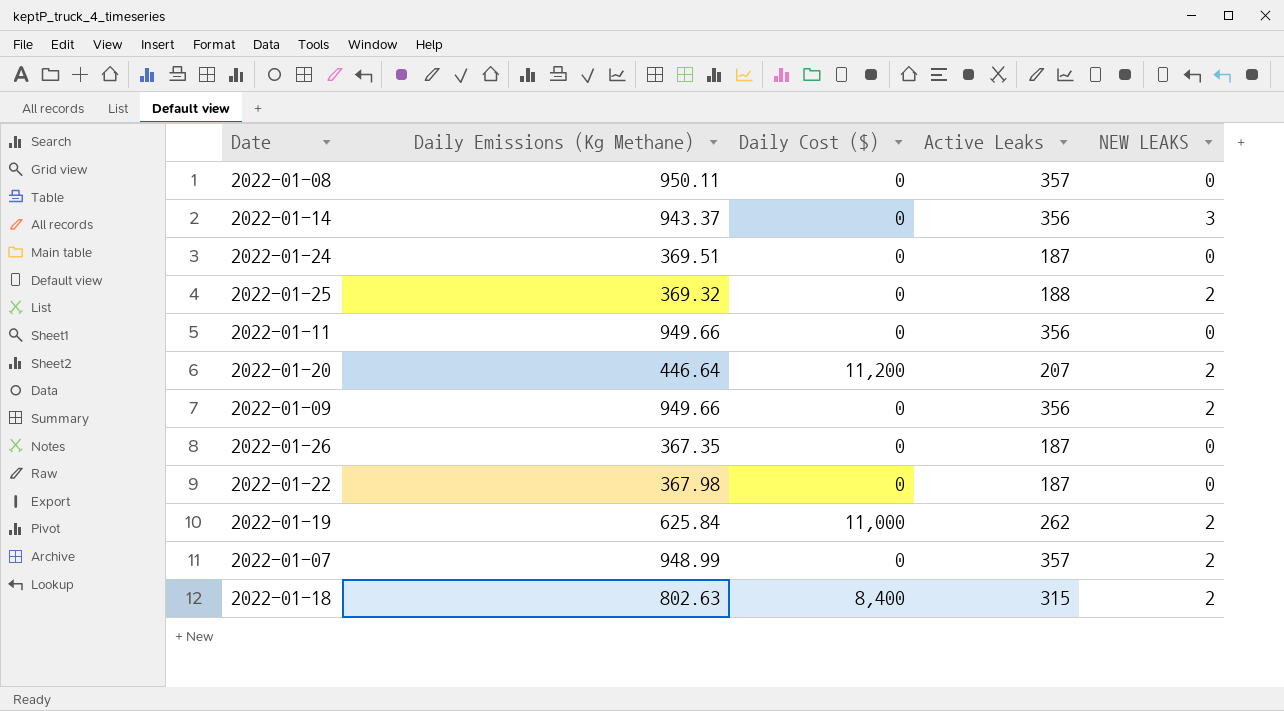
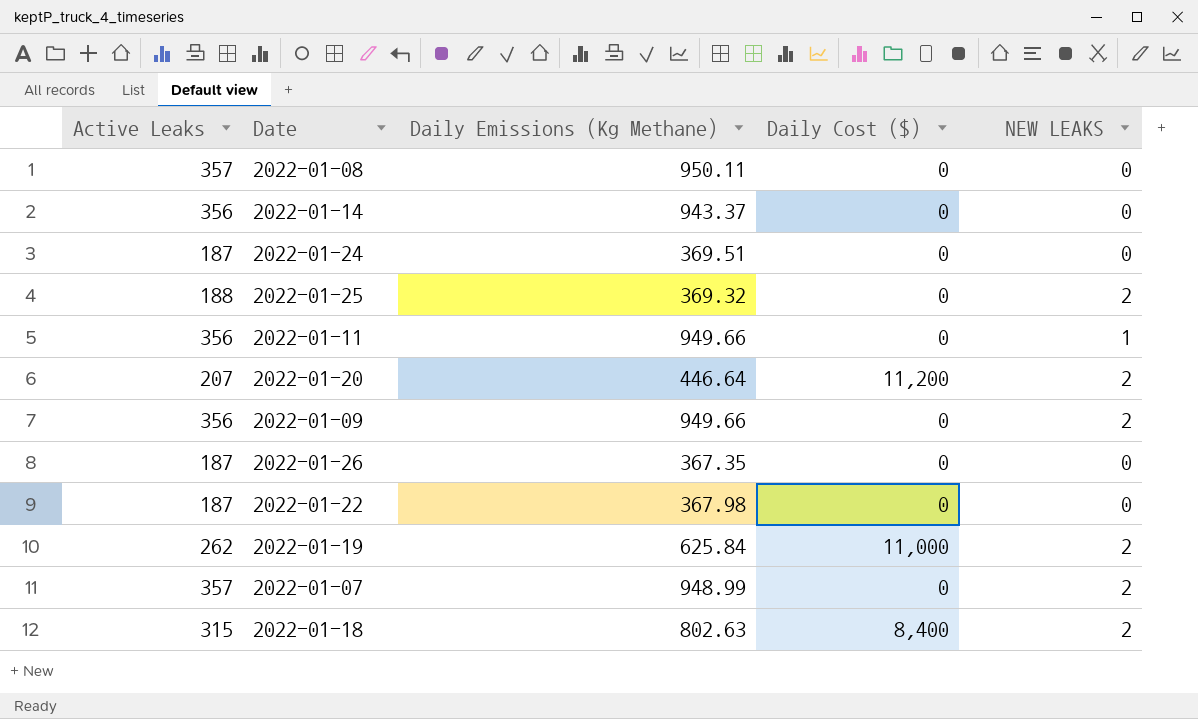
column Active Leaks | position: 4 -> 1
2022-01-14 | NEW LEAKS: 3 -> 0
2022-01-11 | NEW LEAKS: 0 -> 1

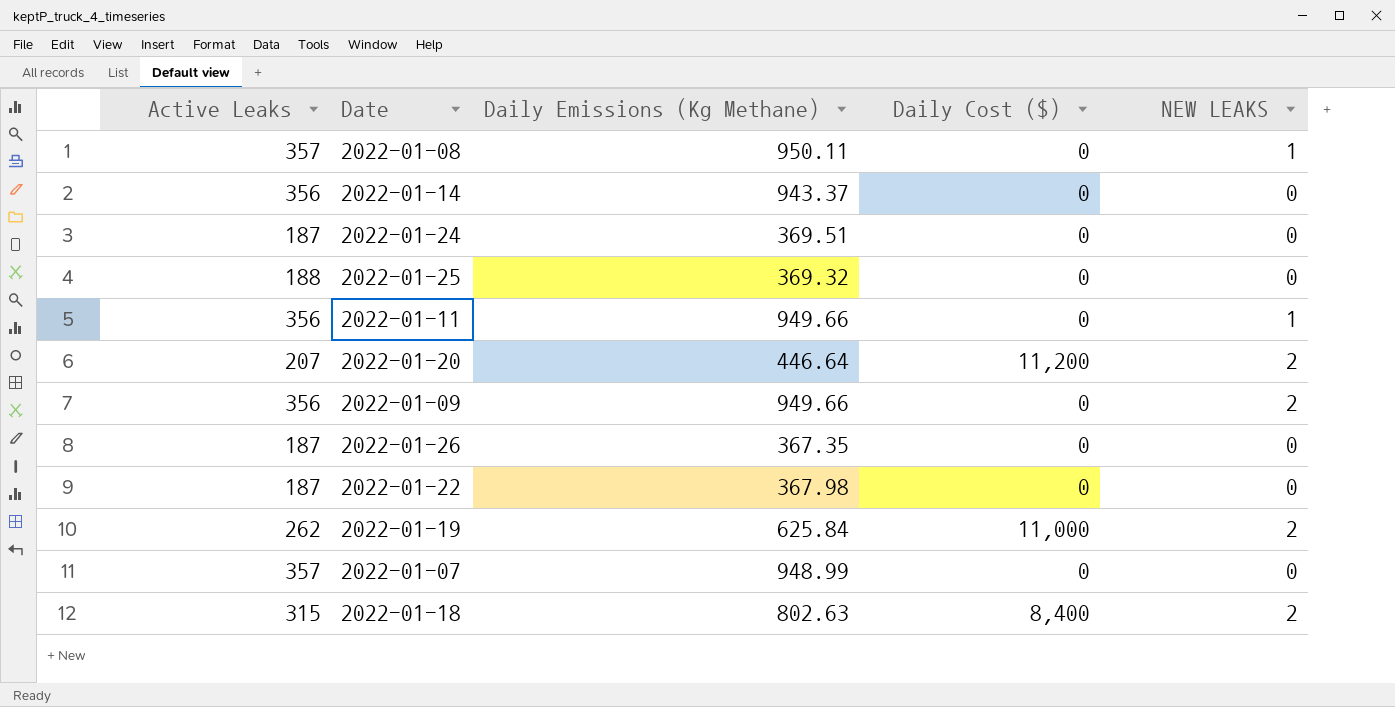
2022-01-08 | NEW LEAKS: 0 -> 1
2022-01-25 | NEW LEAKS: 2 -> 0
2022-01-07 | NEW LEAKS: 2 -> 0

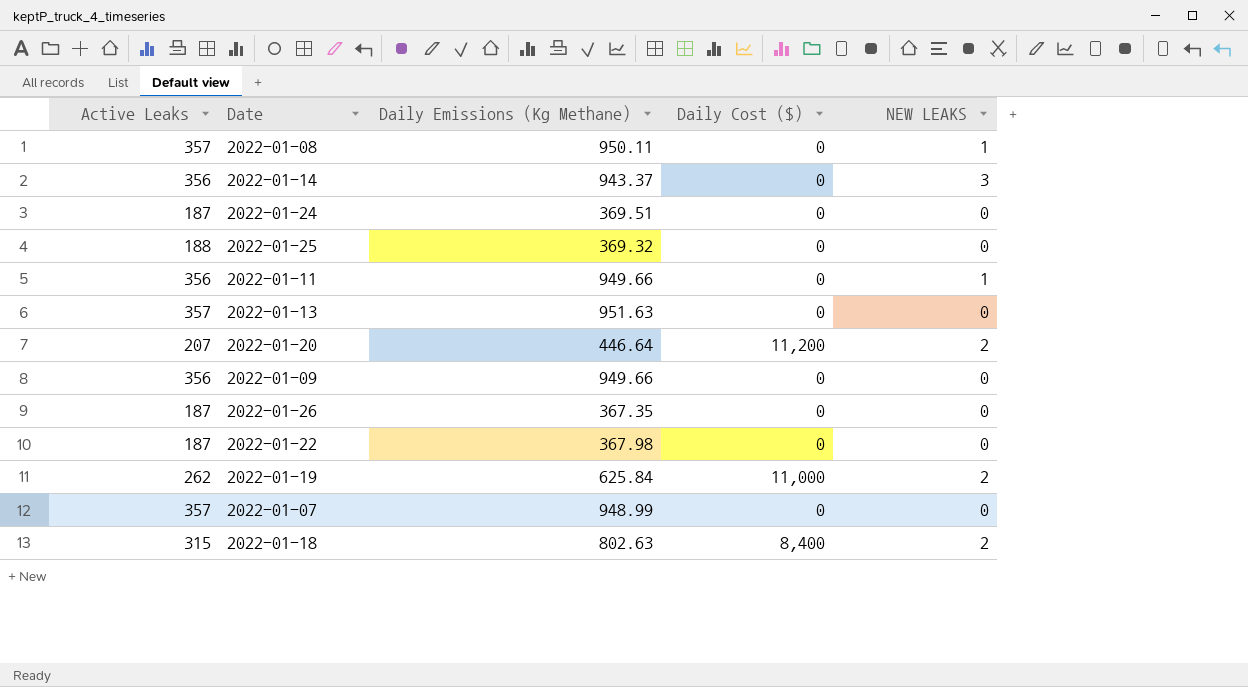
2022-01-14 | NEW LEAKS: 0 -> 3
row 2022-01-13: none -> 357 | 951.63 | 0 | 0
2022-01-09 | NEW LEAKS: 2 -> 0

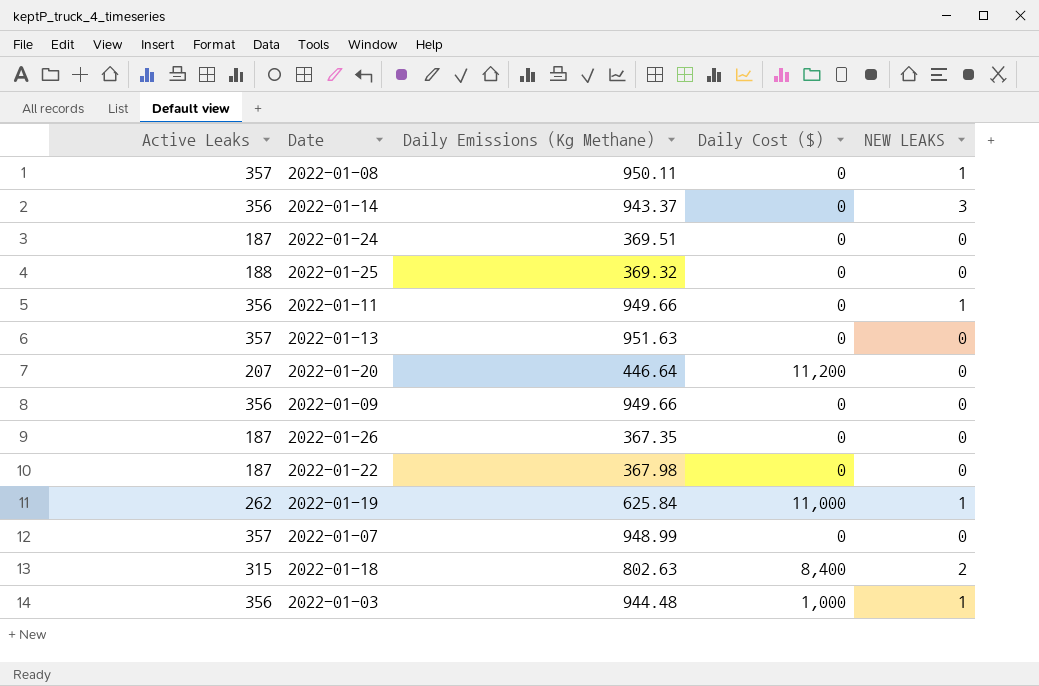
2022-01-20 | NEW LEAKS: 2 -> 0
2022-01-19 | NEW LEAKS: 2 -> 1
row 2022-01-03: none -> 356 | 944.48 | 1,000 | 1

